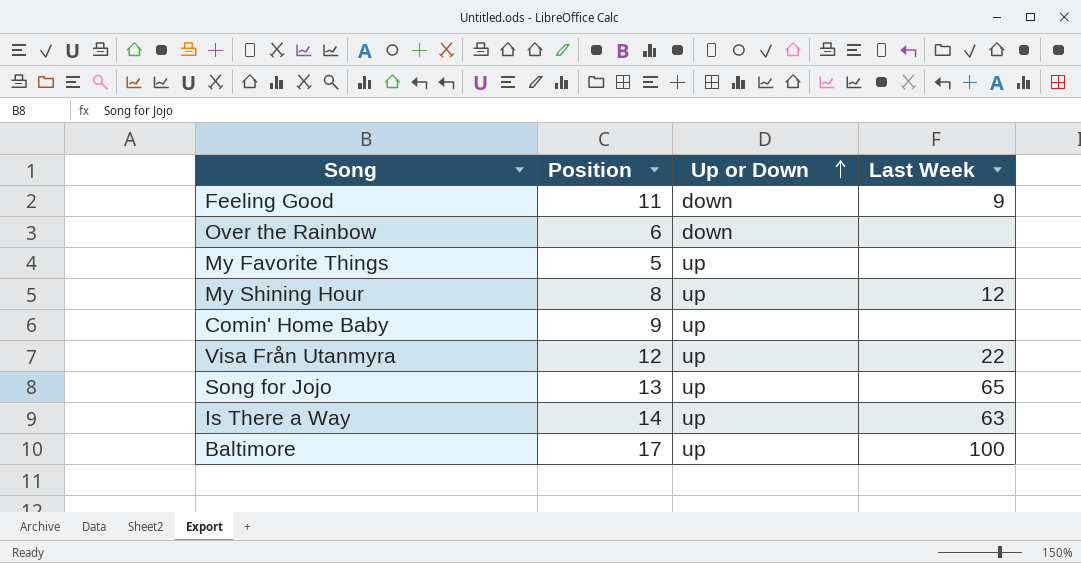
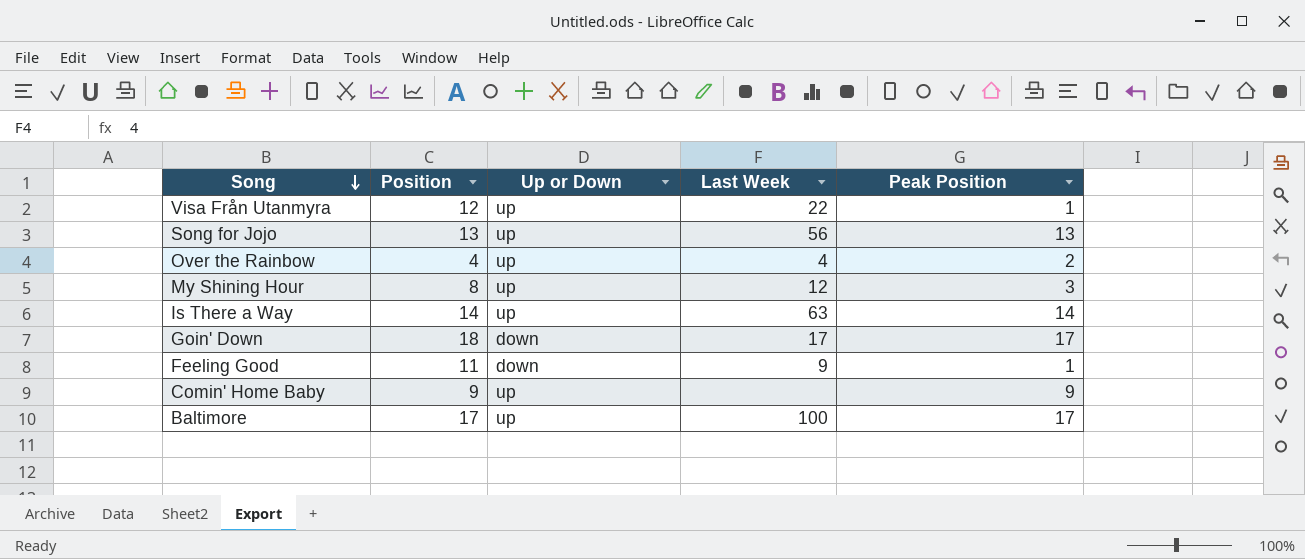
row order: Up or Down ascending -> Song descending
column Peak Position | position: none -> 5
row My Favorite Things: 5 | up | none -> none
Song for Jojo | Last Week: 65 -> 56
Over the Rainbow | Position: 6 -> 4
Over the Rainbow | Up or Down: down -> up
Over the Rainbow | Last Week: none -> 4
row Goin' Down: none -> 18 | down | 17 | 17

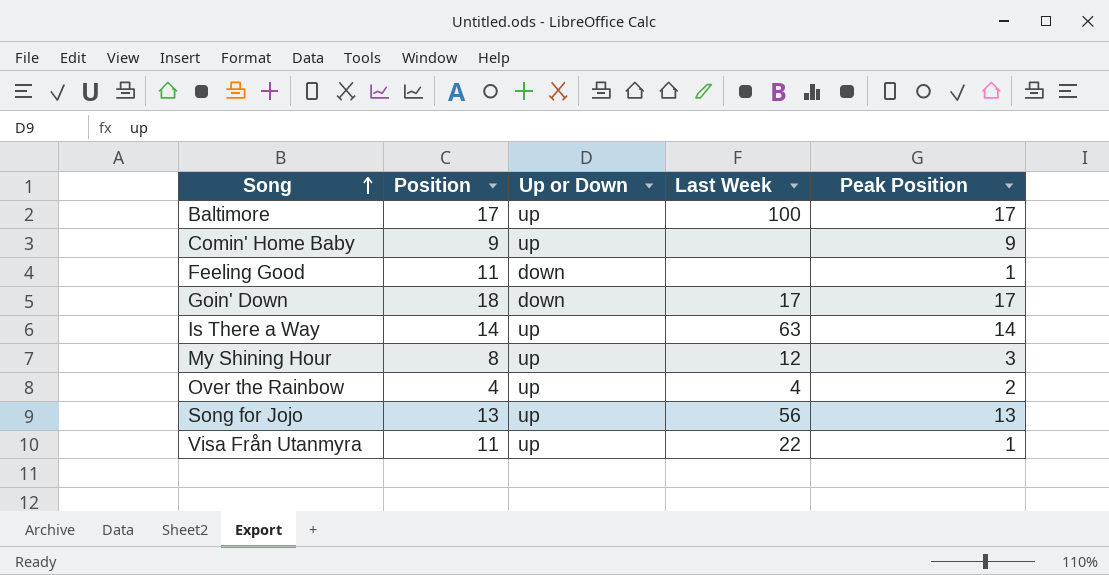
row order: Song descending -> Song ascending
Feeling Good | Last Week: 9 -> none
Visa Från Utanmyra | Position: 12 -> 11

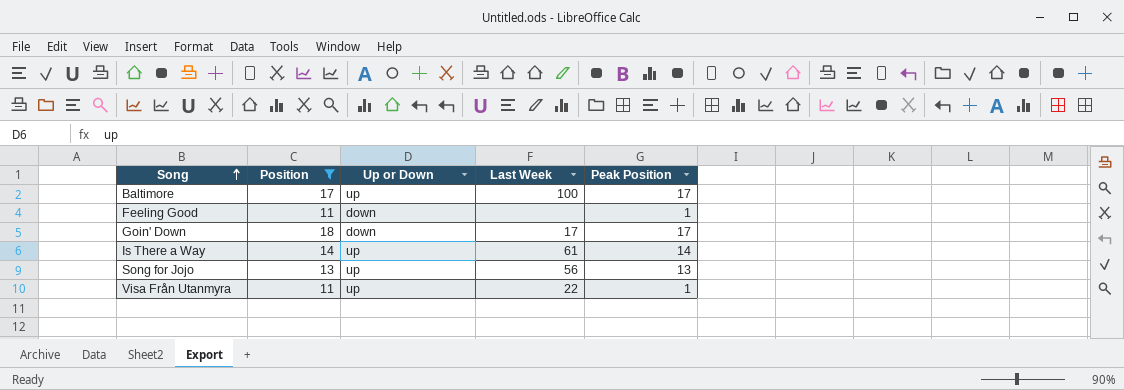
filter: none -> Position >= 11
Is There a Way | Last Week: 63 -> 61

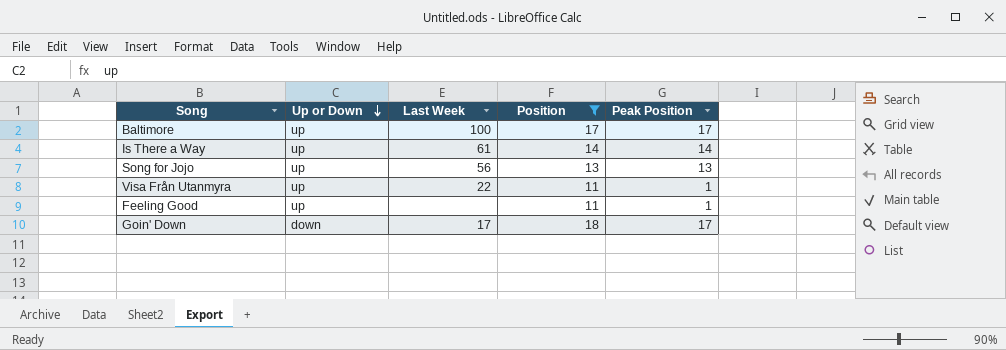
row order: Song ascending -> Up or Down descending
column Position | position: 2 -> 4
Feeling Good | Up or Down: down -> up

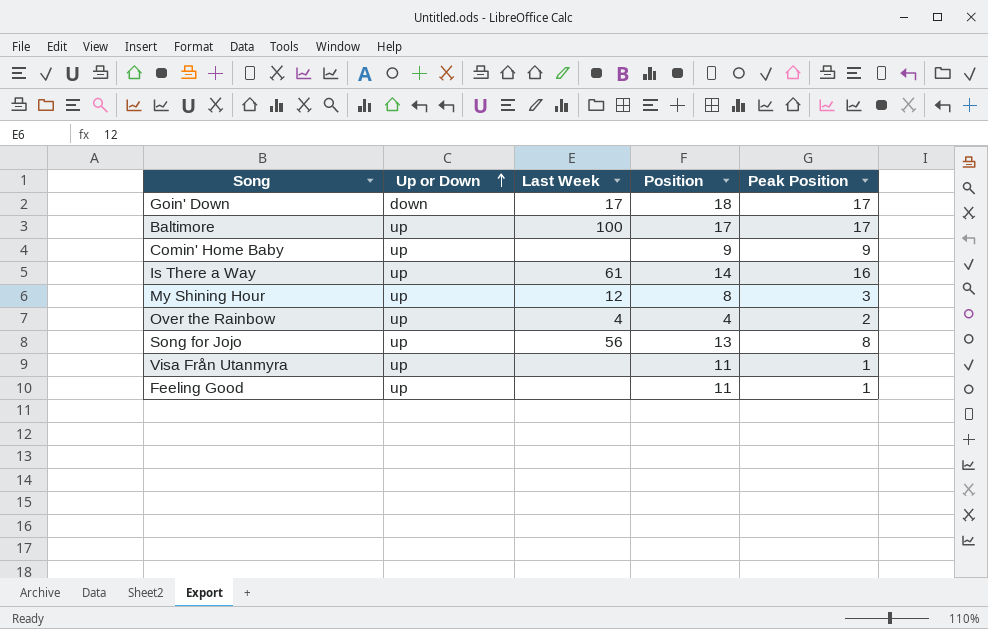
filter: Position >= 11 -> none
row order: Up or Down descending -> Up or Down ascending
Is There a Way | Peak Position: 14 -> 16
Song for Jojo | Peak Position: 13 -> 8
Visa Från Utanmyra | Last Week: 22 -> none

